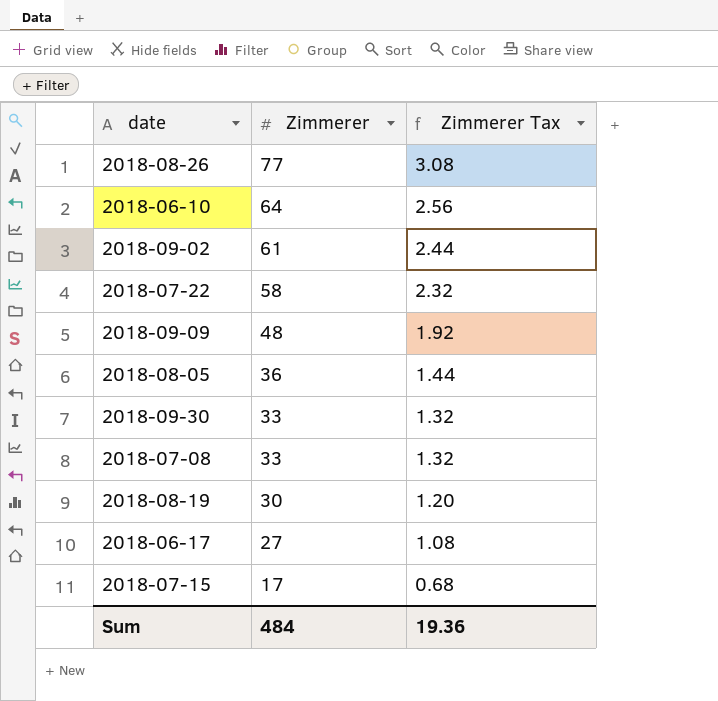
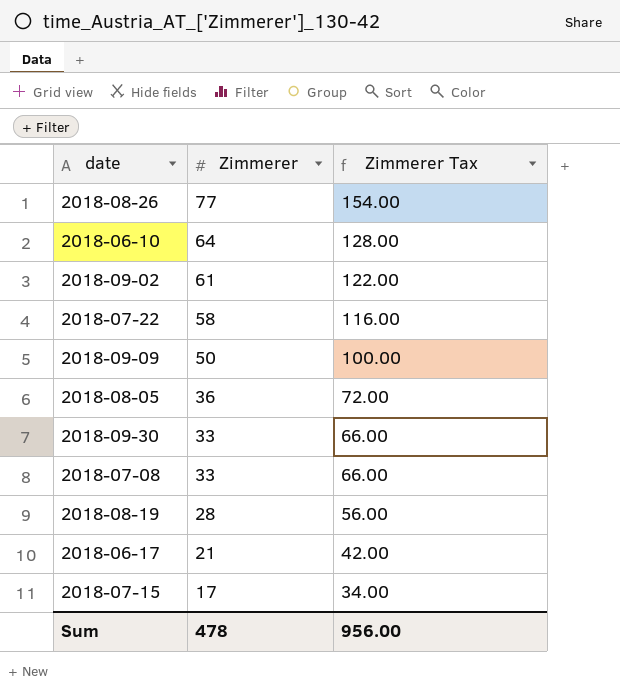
column Zimmerer Tax | formula: [Zimmerer] * 0.04 -> [Zimmerer] * 2
2018-09-09 | Zimmerer: 48 -> 50
2018-08-19 | Zimmerer: 30 -> 28
2018-06-17 | Zimmerer: 27 -> 21
Sum | Zimmerer: 484 -> 478
Sum | Zimmerer Tax: 19.36 -> 956.00

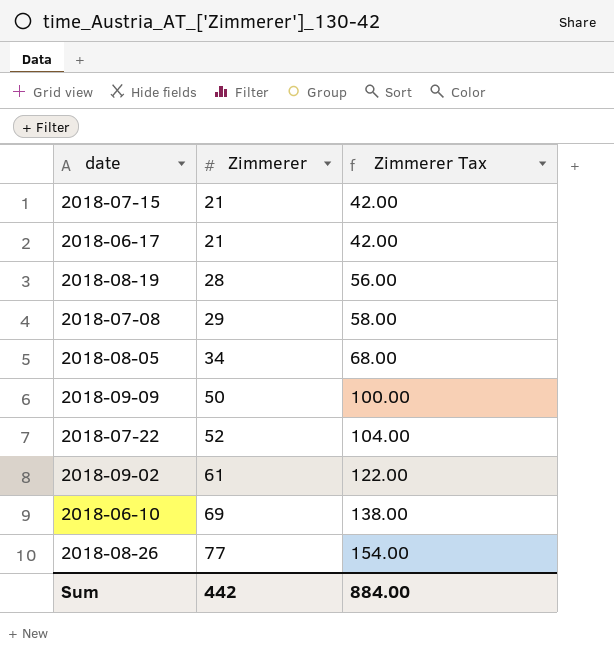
row order: Zimmerer descending -> Zimmerer ascending
row 2018-09-30: 33 | 66.00 -> none
2018-07-15 | Zimmerer: 17 -> 21
2018-07-15 | Zimmerer Tax: 34.00 -> 42.00
2018-07-08 | Zimmerer: 33 -> 29
2018-07-08 | Zimmerer Tax: 66.00 -> 58.00
2018-08-05 | Zimmerer: 36 -> 34
2018-08-05 | Zimmerer Tax: 72.00 -> 68.00
2018-07-22 | Zimmerer: 58 -> 52
2018-07-22 | Zimmerer Tax: 116.00 -> 104.00
2018-06-10 | Zimmerer: 64 -> 69
2018-06-10 | Zimmerer Tax: 128.00 -> 138.00
Sum | Zimmerer: 478 -> 442
Sum | Zimmerer Tax: 956.00 -> 884.00

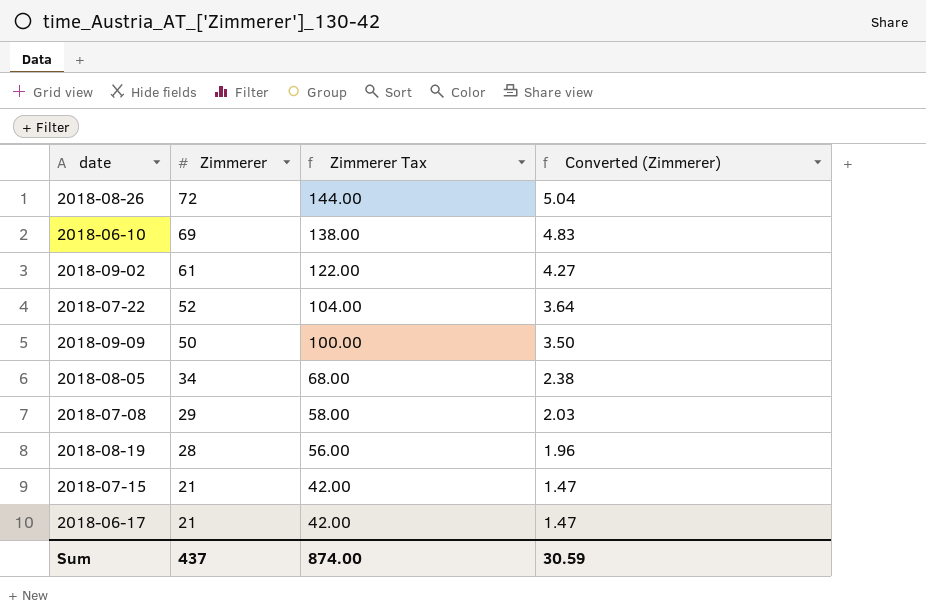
row order: Zimmerer ascending -> Zimmerer descending
column Converted (Zimmerer) | formula: none -> [Zimmerer] * 0.07
2018-08-26 | Zimmerer: 77 -> 72
2018-08-26 | Zimmerer Tax: 154.00 -> 144.00
Sum | Zimmerer: 442 -> 437
Sum | Zimmerer Tax: 884.00 -> 874.00

